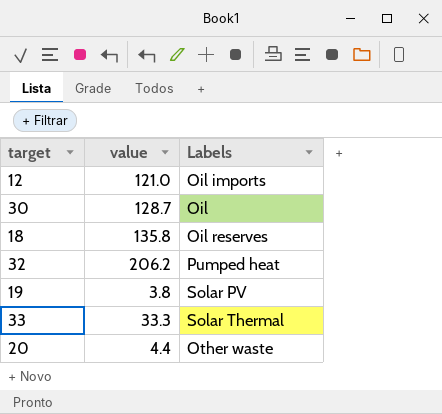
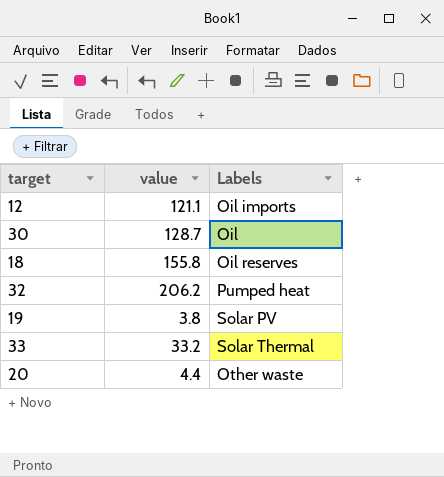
12 | value: 121.0 -> 121.1
18 | value: 135.8 -> 155.8
33 | value: 33.3 -> 33.2

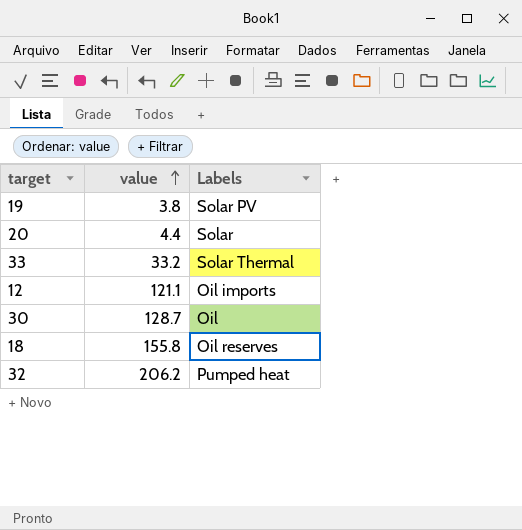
row order: none -> value ascending
20 | Labels: Other waste -> Solar

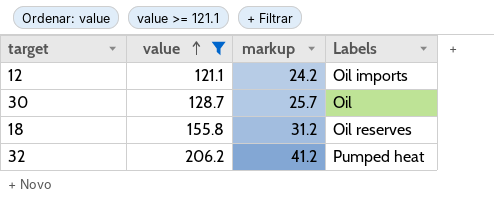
filter: none -> value >= 121.1
column markup | formula: none -> [value] * 0.2

